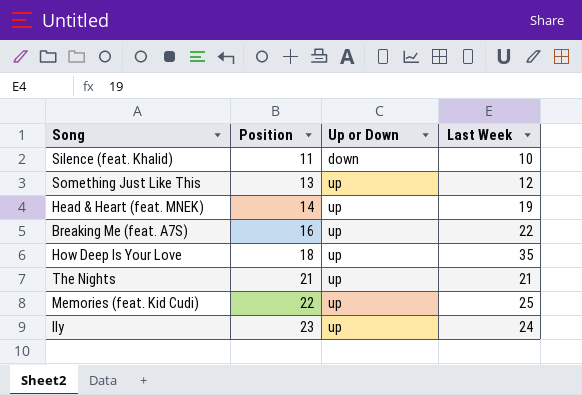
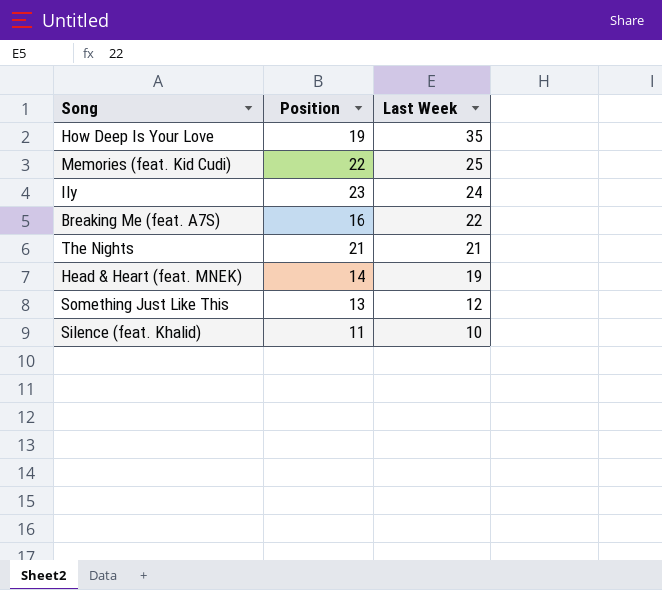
row order: Position ascending -> Last Week descending
column Up or Down | position: 3 -> none
How Deep Is Your Love | Position: 18 -> 19

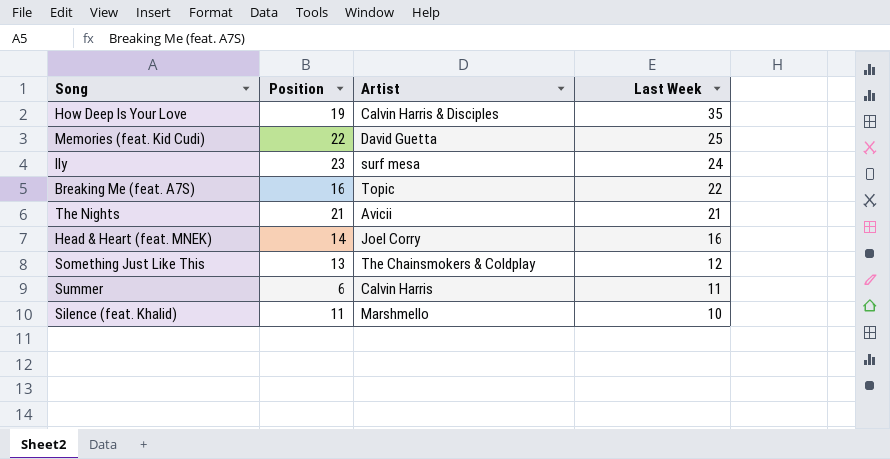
column Artist | position: none -> 3
Head & Heart (feat. MNEK) | Last Week: 19 -> 16
row Summer: none -> 6 | Calvin Harris | 11

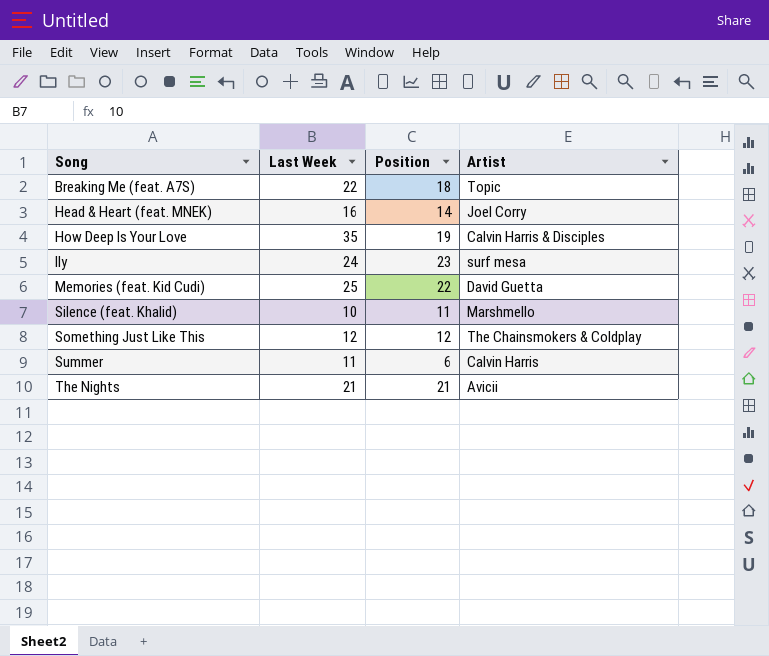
row order: Last Week descending -> Song ascending
column Last Week | position: 4 -> 2
Breaking Me (feat. A7S) | Position: 16 -> 18
Something Just Like This | Position: 13 -> 12

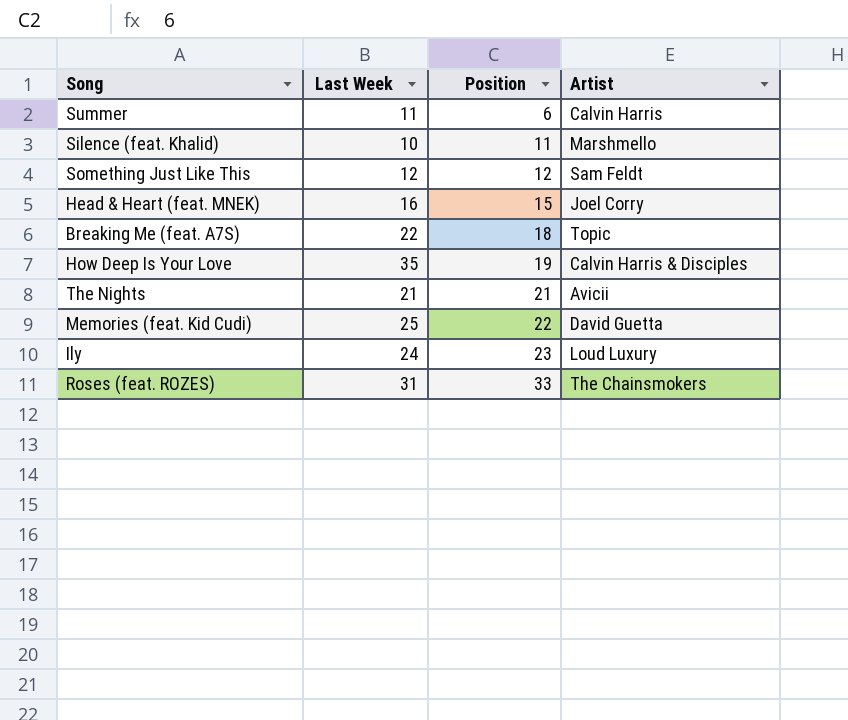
row order: Song ascending -> Position ascending
Something Just Like This | Artist: The Chainsmokers & Coldplay -> Sam Feldt
Head & Heart (feat. MNEK) | Position: 14 -> 15
Ily | Artist: surf mesa -> Loud Luxury
row Roses (feat. ROZES): none -> 31 | 33 | The Chainsmokers

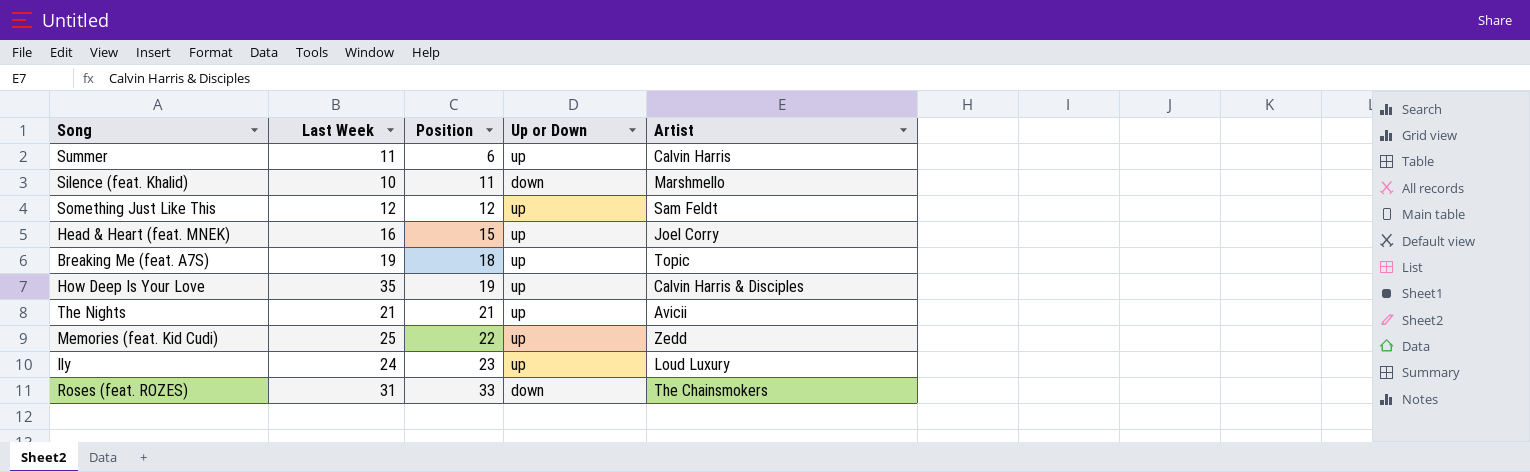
column Up or Down | position: none -> 4
Breaking Me (feat. A7S) | Last Week: 22 -> 19
Memories (feat. Kid Cudi) | Artist: David Guetta -> Zedd

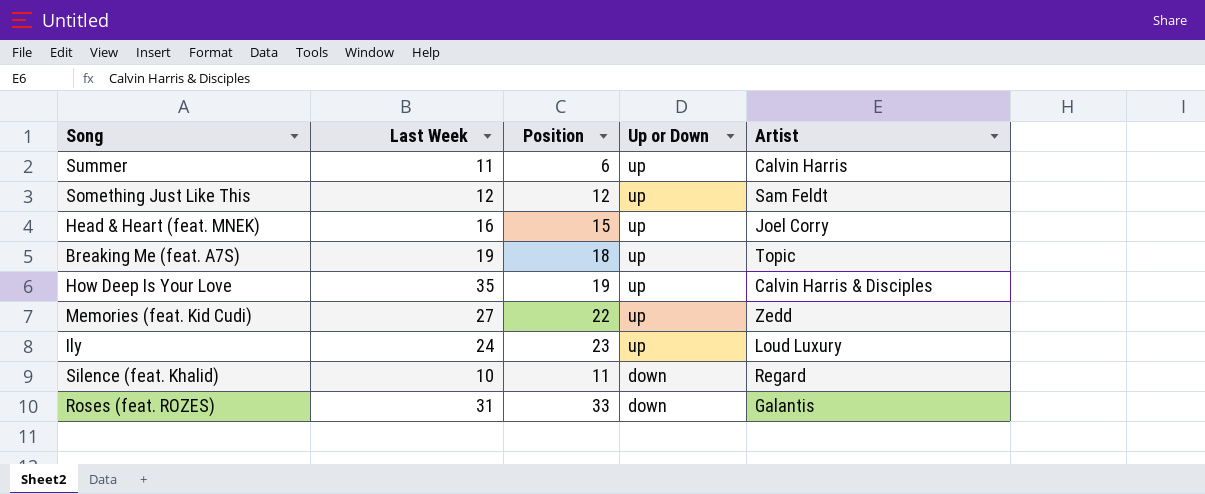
row order: Position ascending -> Up or Down descending
row The Nights: 21 | 21 | up | Avicii -> none
Memories (feat. Kid Cudi) | Last Week: 25 -> 27
Silence (feat. Khalid) | Artist: Marshmello -> Regard
Roses (feat. ROZES) | Artist: The Chainsmokers -> Galantis

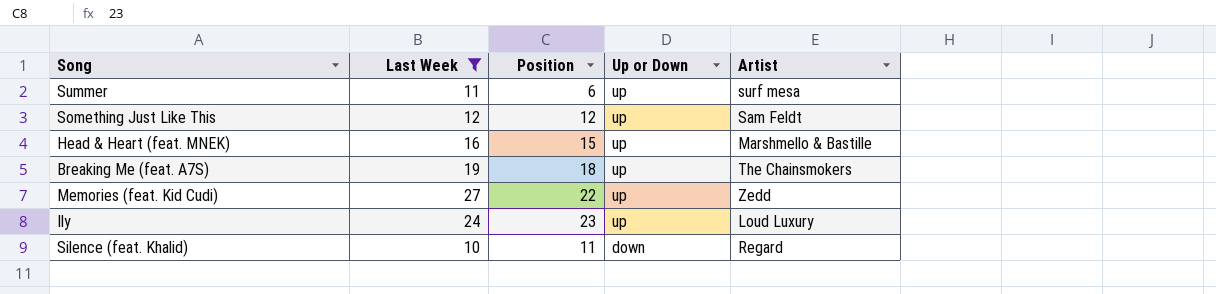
filter: none -> Last Week <= 27
Summer | Artist: Calvin Harris -> surf mesa
Head & Heart (feat. MNEK) | Artist: Joel Corry -> Marshmello & Bastille
Breaking Me (feat. A7S) | Artist: Topic -> The Chainsmokers

